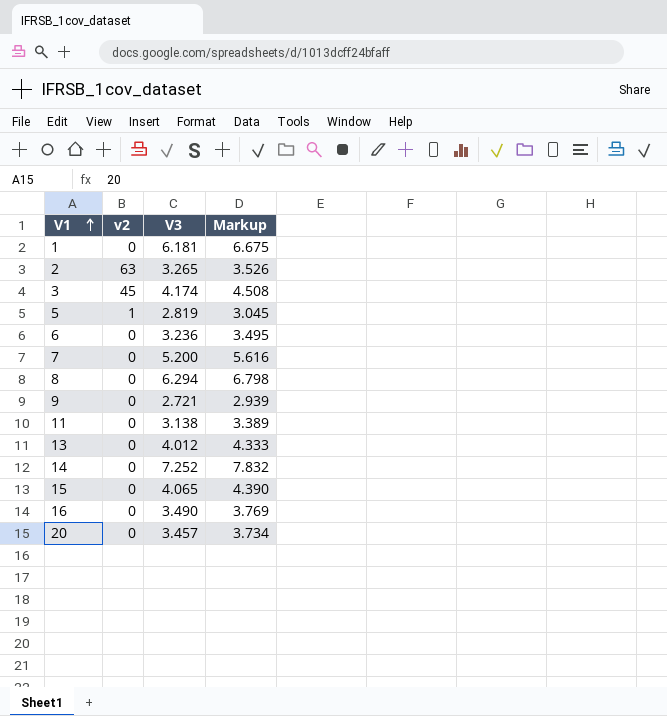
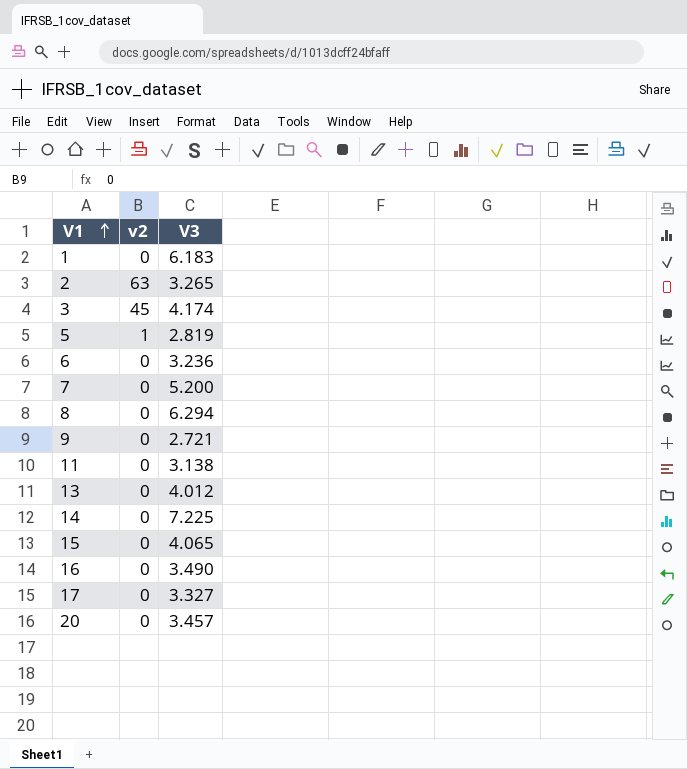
column Markup | formula: [V3] * 1.08 -> none
1 | V3: 6.181 -> 6.183
14 | V3: 7.252 -> 7.225
row 17: none -> 0 | 3.327

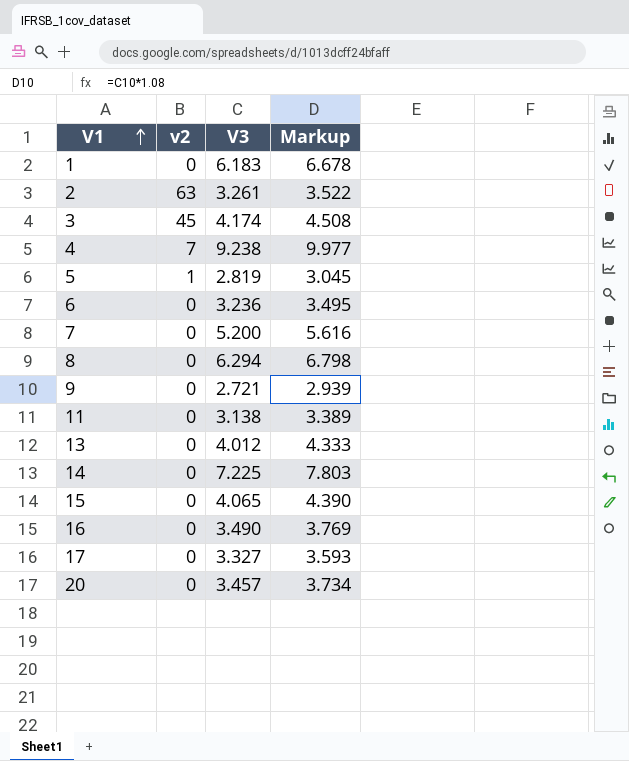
column Markup | formula: none -> [V3] * 1.08
2 | V3: 3.265 -> 3.261
row 4: none -> 7 | 9.238 | 9.977

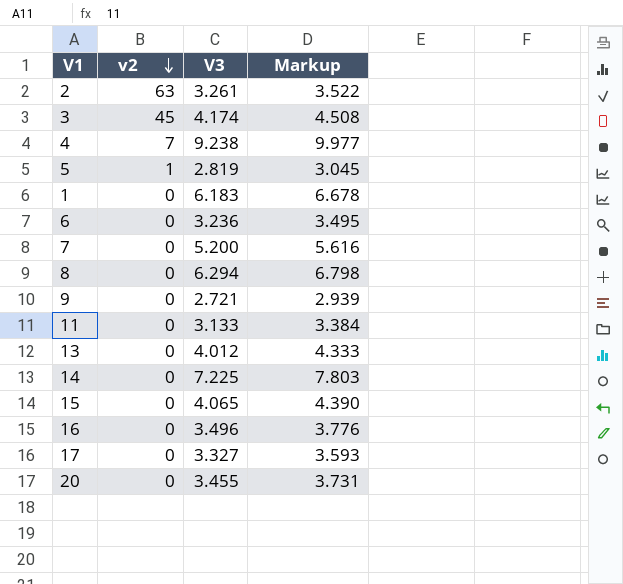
row order: V1 ascending -> v2 descending
11 | V3: 3.138 -> 3.133
11 | Markup: 3.389 -> 3.384
16 | V3: 3.490 -> 3.496
16 | Markup: 3.769 -> 3.776
20 | V3: 3.457 -> 3.455
20 | Markup: 3.734 -> 3.731

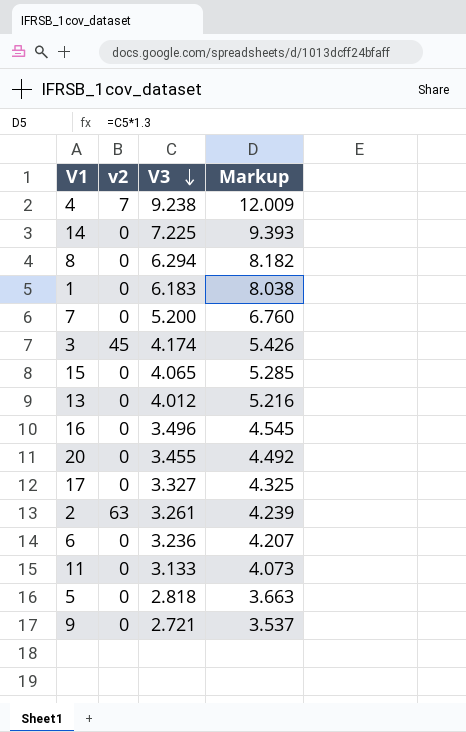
row order: v2 descending -> V3 descending
column Markup | formula: [V3] * 1.08 -> [V3] * 1.3
5 | v2: 1 -> 0
5 | V3: 2.819 -> 2.818

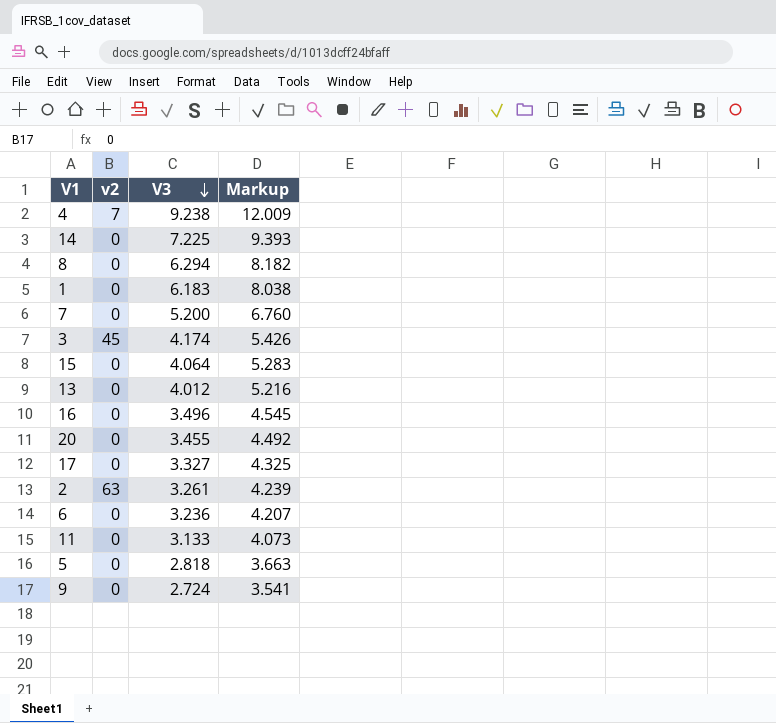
15 | V3: 4.065 -> 4.064
15 | Markup: 5.285 -> 5.283
9 | V3: 2.721 -> 2.724
9 | Markup: 3.537 -> 3.541

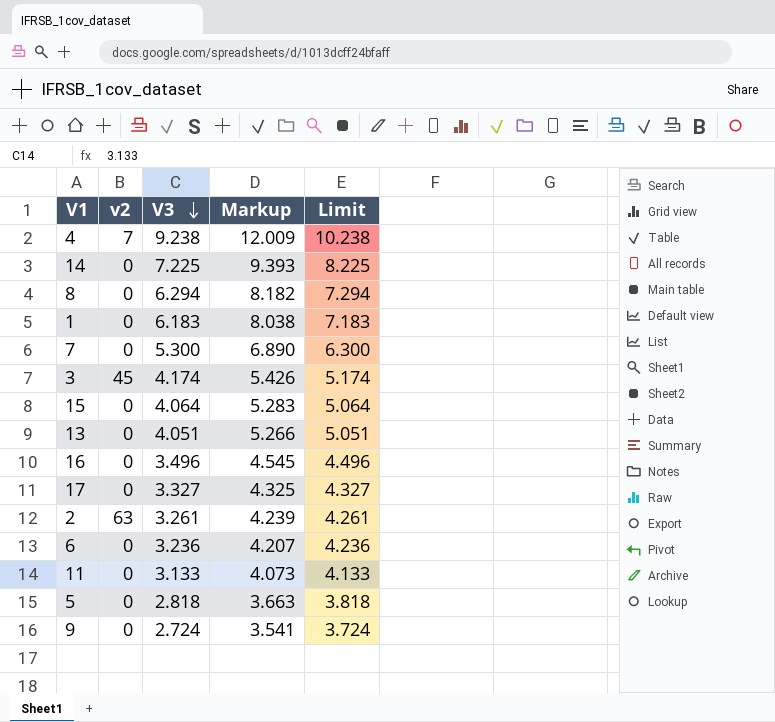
column Limit | formula: none -> [V3] + 1
row 20: 0 | 3.455 | 4.492 -> none
7 | V3: 5.200 -> 5.300
7 | Markup: 6.760 -> 6.890
13 | V3: 4.012 -> 4.051
13 | Markup: 5.216 -> 5.266

